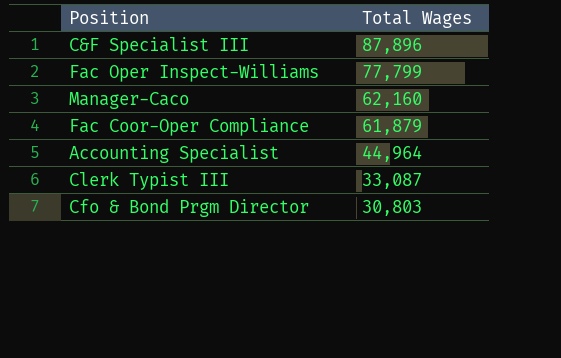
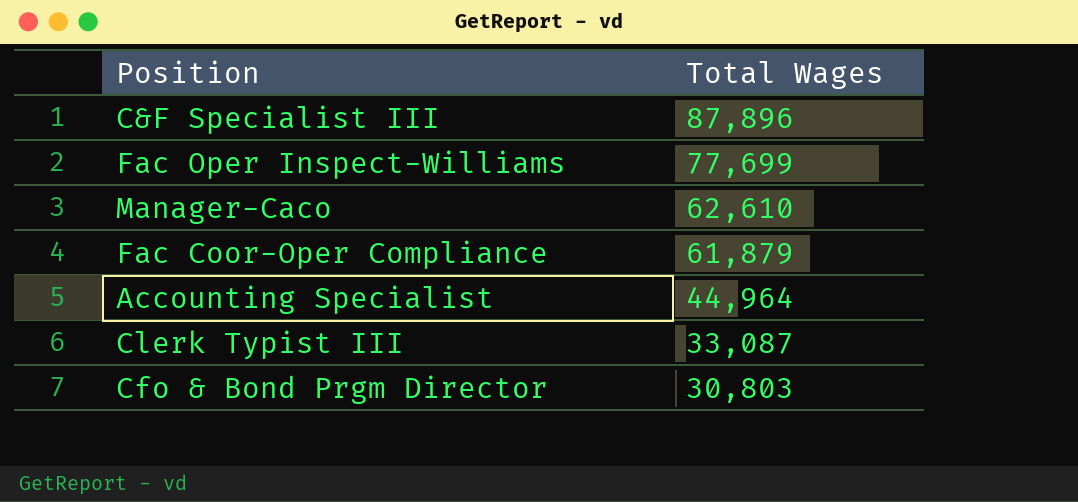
Fac Oper Inspect-Williams | Total Wages: 77,799 -> 77,699
Manager-Caco | Total Wages: 62,160 -> 62,610

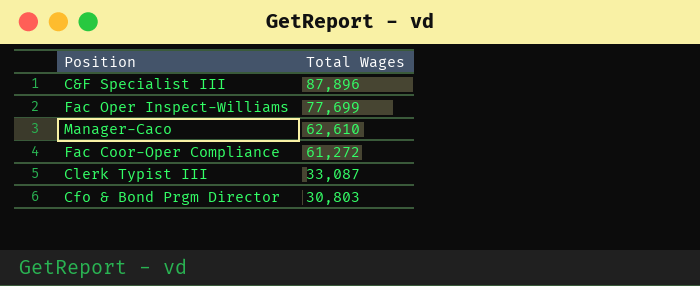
row Accounting Specialist: 44,964 -> none
Fac Coor-Oper Compliance | Total Wages: 61,879 -> 61,272

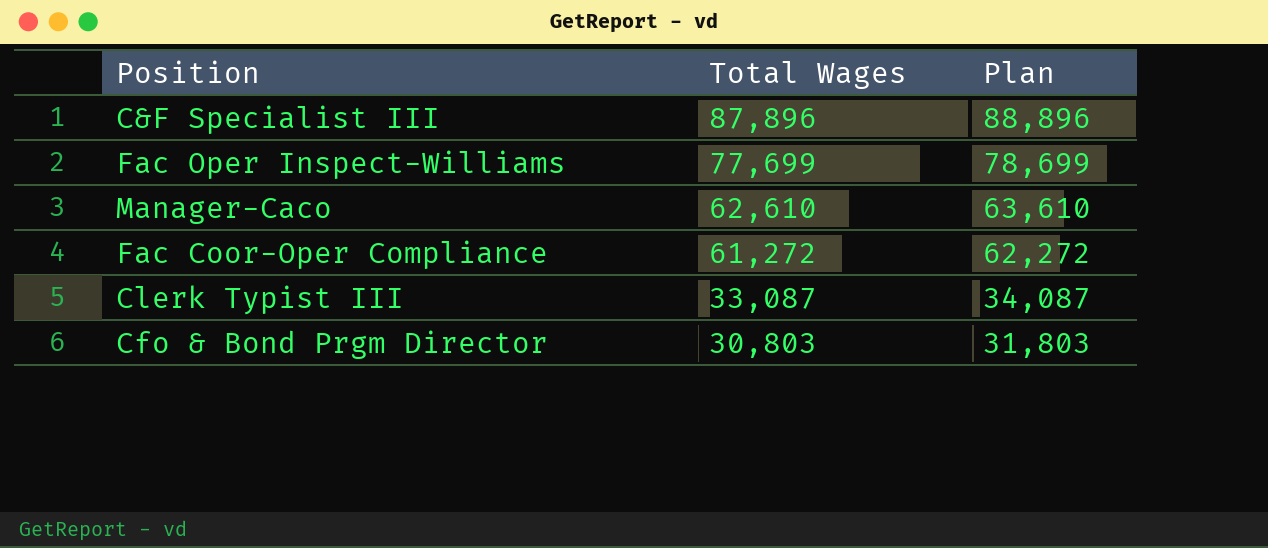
column Plan | formula: none -> [Total Wages] + 1000

